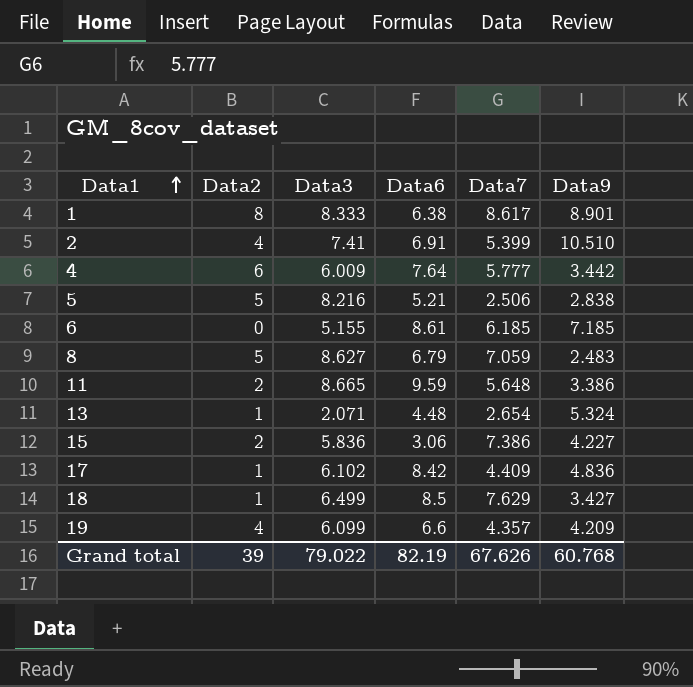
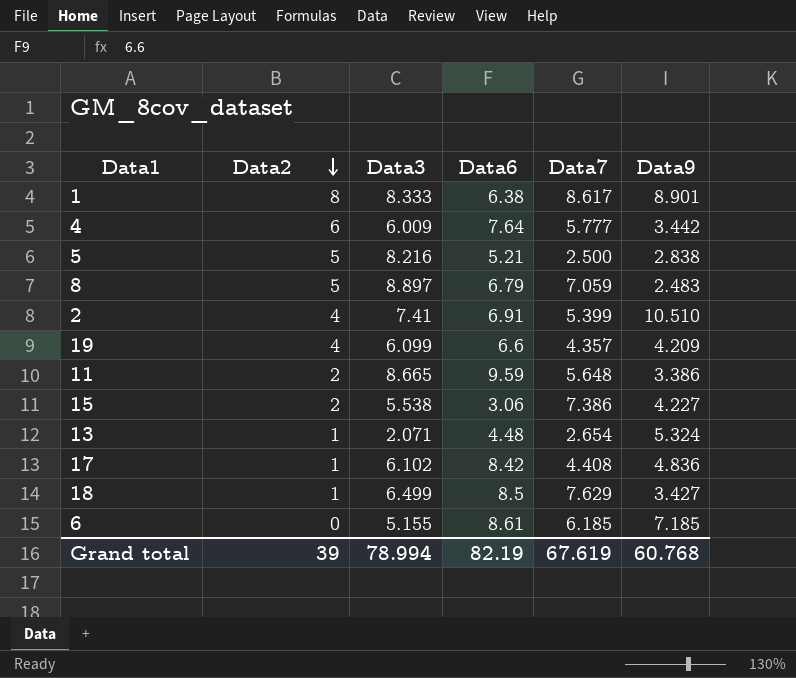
row order: Data1 ascending -> Data2 descending
5 | Data7: 2.506 -> 2.500
8 | Data3: 8.627 -> 8.897
15 | Data3: 5.836 -> 5.538
17 | Data7: 4.409 -> 4.408
Grand total | Data3: 79.022 -> 78.994
Grand total | Data7: 67.626 -> 67.619

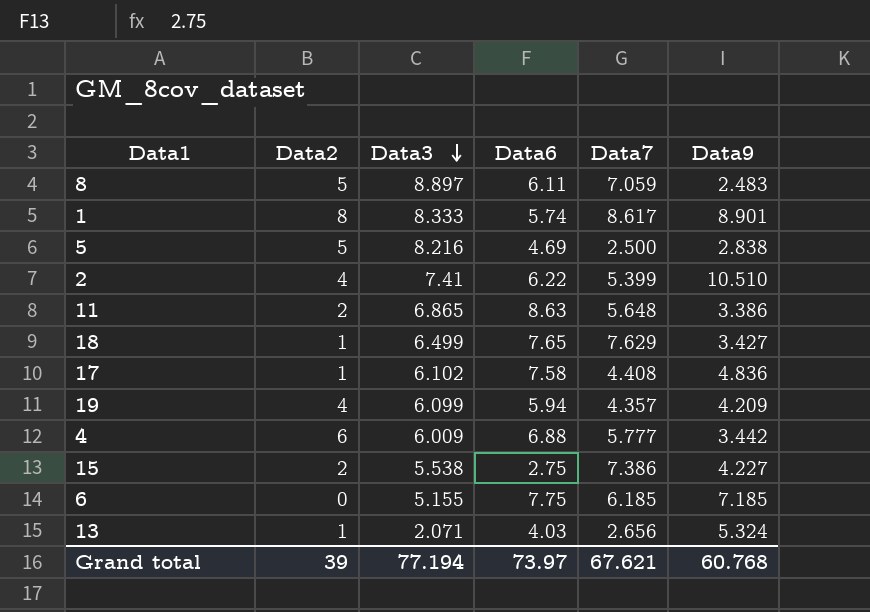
row order: Data2 descending -> Data3 descending
8 | Data6: 6.79 -> 6.11
1 | Data6: 6.38 -> 5.74
5 | Data6: 5.21 -> 4.69
2 | Data6: 6.91 -> 6.22
11 | Data3: 8.665 -> 6.865
11 | Data6: 9.59 -> 8.63
18 | Data6: 8.5 -> 7.65
17 | Data6: 8.42 -> 7.58
19 | Data6: 6.6 -> 5.94
4 | Data6: 7.64 -> 6.88
15 | Data6: 3.06 -> 2.75
6 | Data6: 8.61 -> 7.75
13 | Data6: 4.48 -> 4.03
13 | Data7: 2.654 -> 2.656
Grand total | Data3: 78.994 -> 77.194
Grand total | Data6: 82.19 -> 73.97
Grand total | Data7: 67.619 -> 67.621

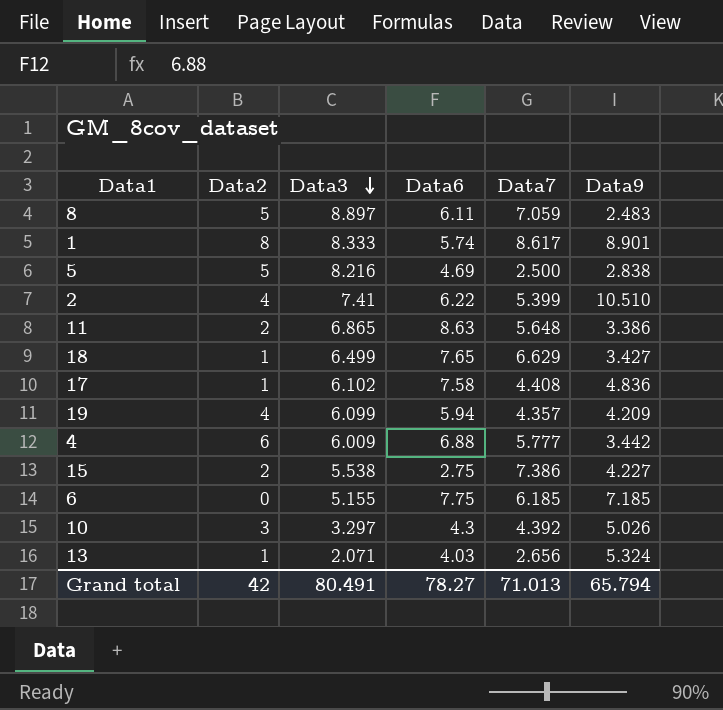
18 | Data7: 7.629 -> 6.629
row 10: none -> 3 | 3.297 | 4.3 | 4.392 | 5.026
Grand total | Data2: 39 -> 42
Grand total | Data3: 77.194 -> 80.491
Grand total | Data6: 73.97 -> 78.27
Grand total | Data7: 67.621 -> 71.013
Grand total | Data9: 60.768 -> 65.794

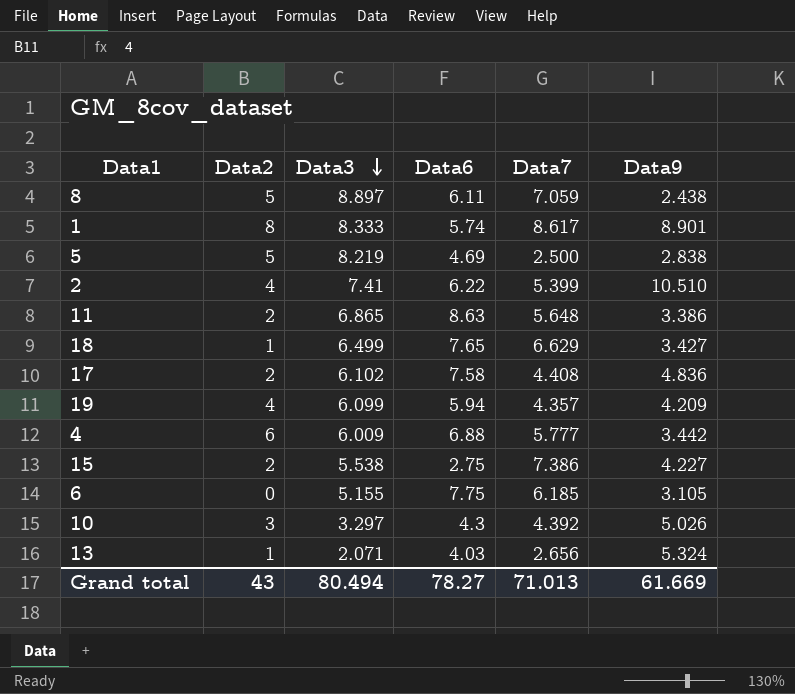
8 | Data9: 2.483 -> 2.438
5 | Data3: 8.216 -> 8.219
17 | Data2: 1 -> 2
6 | Data9: 7.185 -> 3.105
Grand total | Data2: 42 -> 43
Grand total | Data3: 80.491 -> 80.494
Grand total | Data9: 65.794 -> 61.669

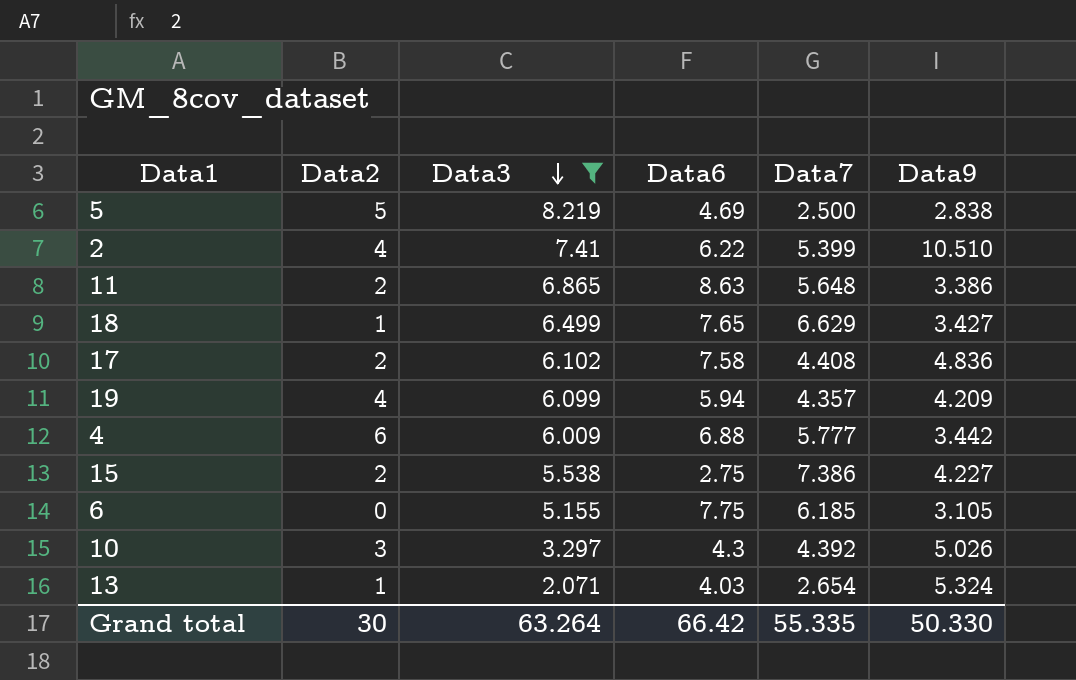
filter: none -> Data3 <= 8.219
13 | Data7: 2.656 -> 2.654
Grand total | Data2: 43 -> 30
Grand total | Data3: 80.494 -> 63.264
Grand total | Data6: 78.27 -> 66.42
Grand total | Data7: 71.013 -> 55.335
Grand total | Data9: 61.669 -> 50.330

